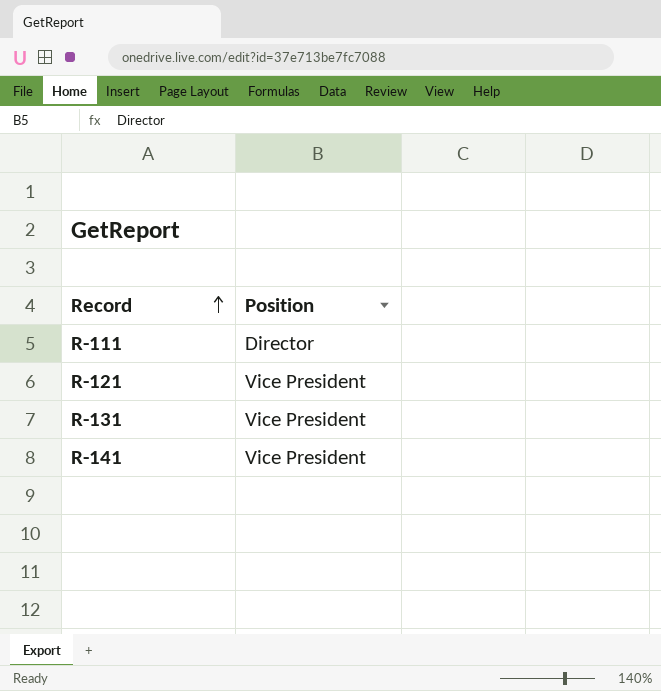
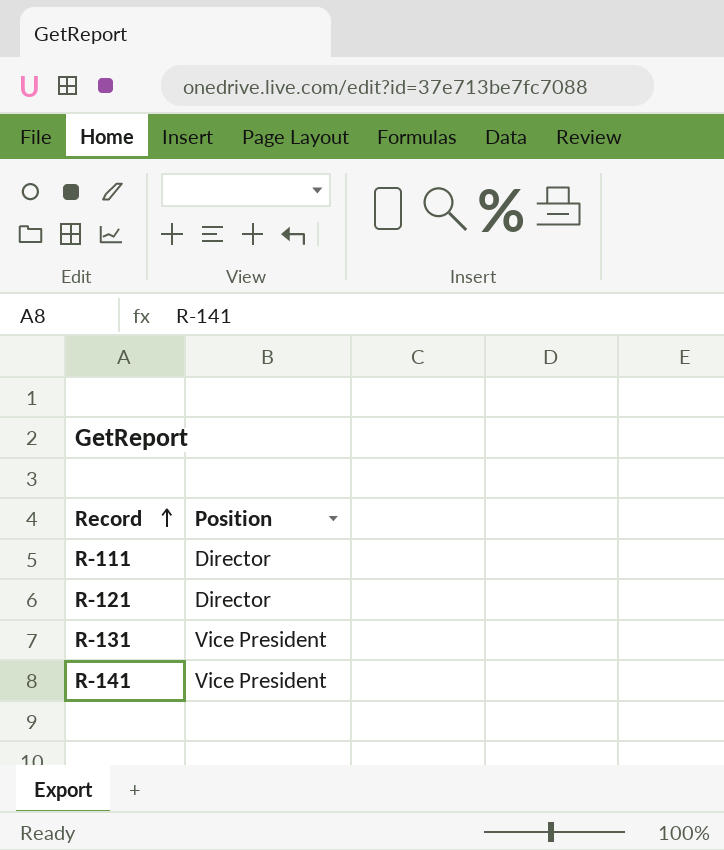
R-121 | Position: Vice President -> Director

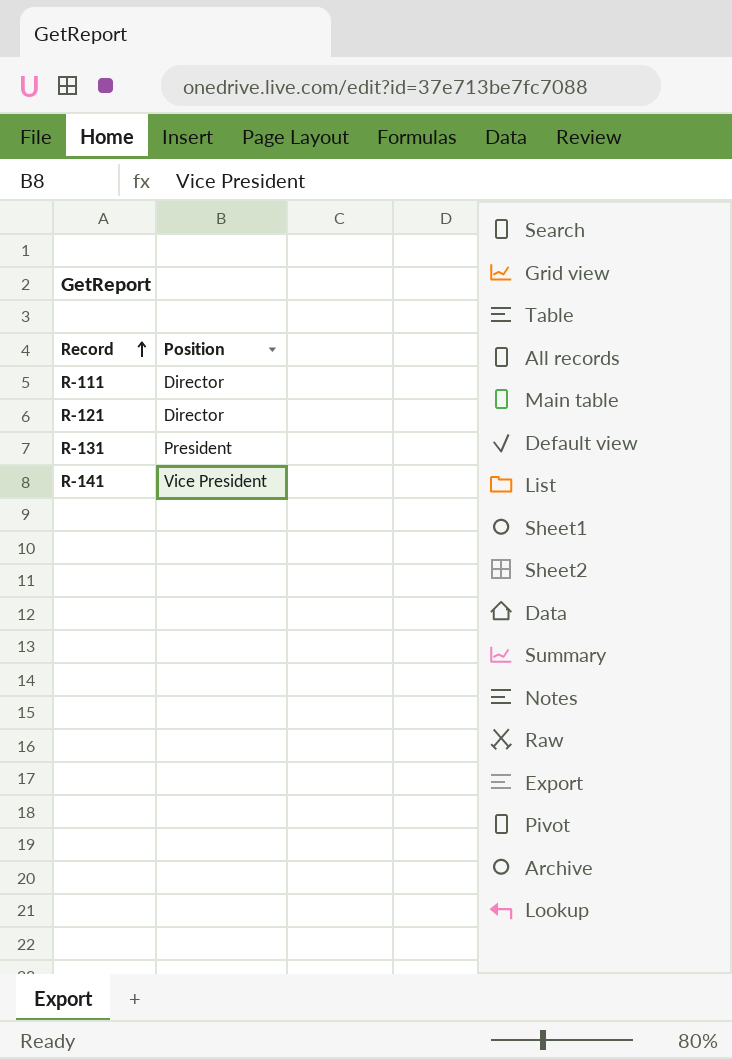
R-131 | Position: Vice President -> President

